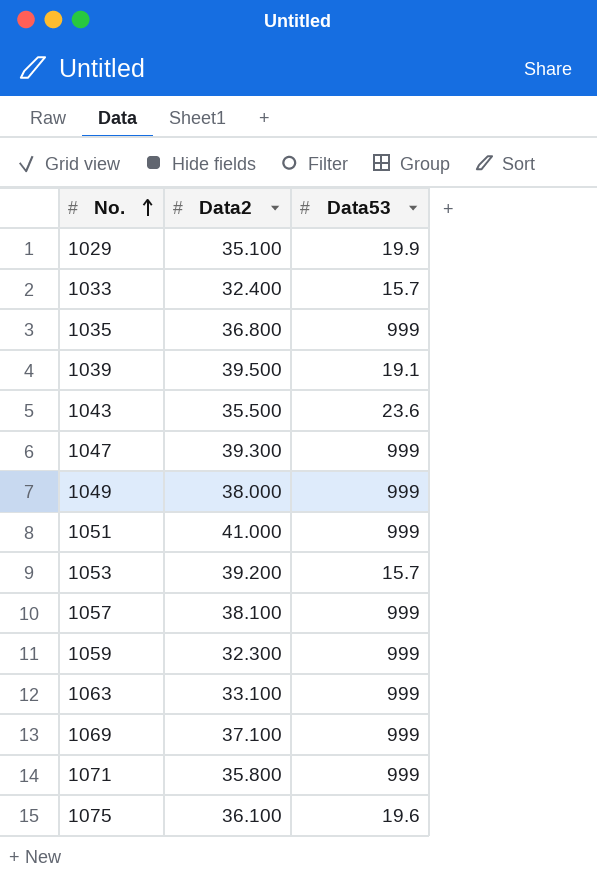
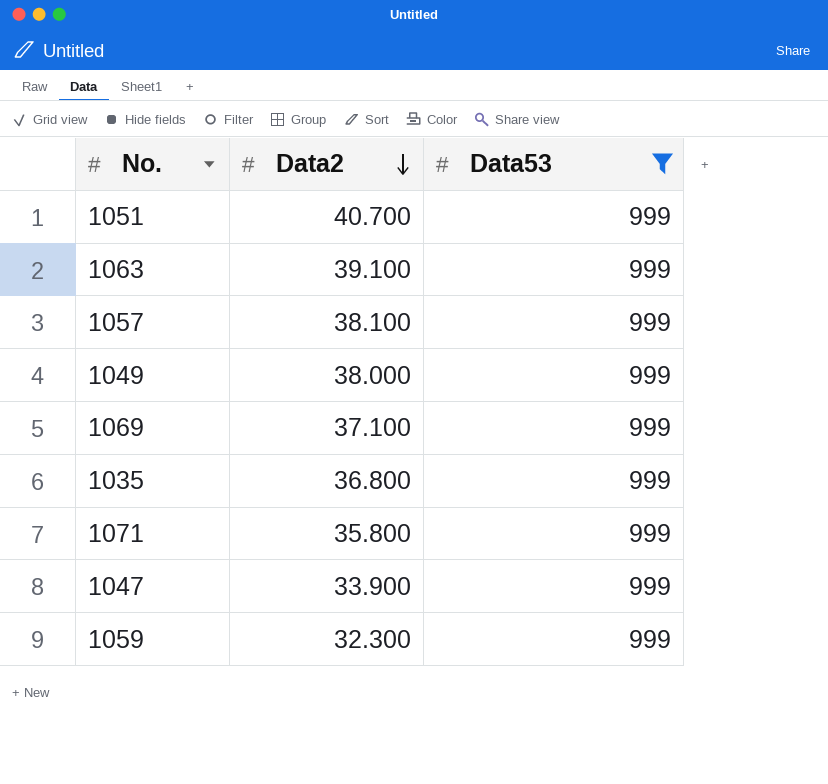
filter: none -> Data53 = 999
row order: No. ascending -> Data2 descending
1051 | Data2: 41.000 -> 40.700
1063 | Data2: 33.100 -> 39.100
1047 | Data2: 39.300 -> 33.900

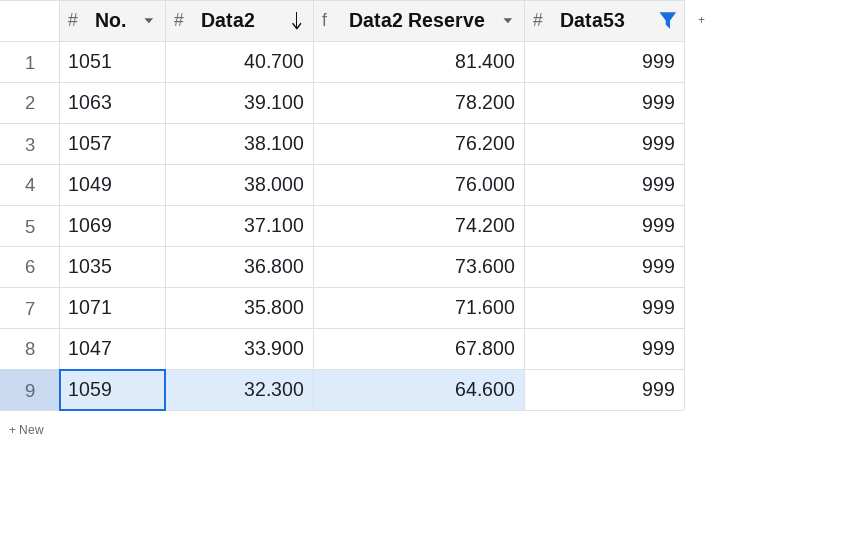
column Data2 Reserve | formula: none -> [Data2] * 2

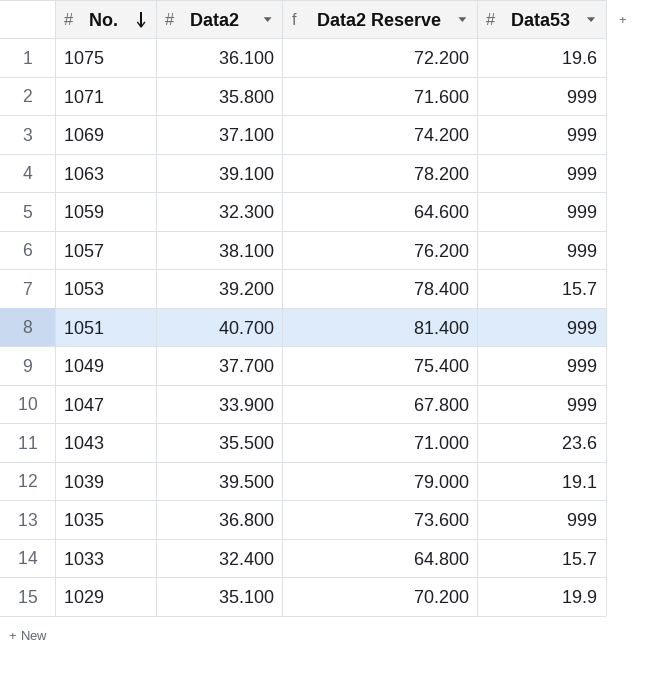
filter: Data53 = 999 -> none
row order: Data2 descending -> No. descending
1049 | Data2: 38.000 -> 37.700
1049 | Data2 Reserve: 76.000 -> 75.400

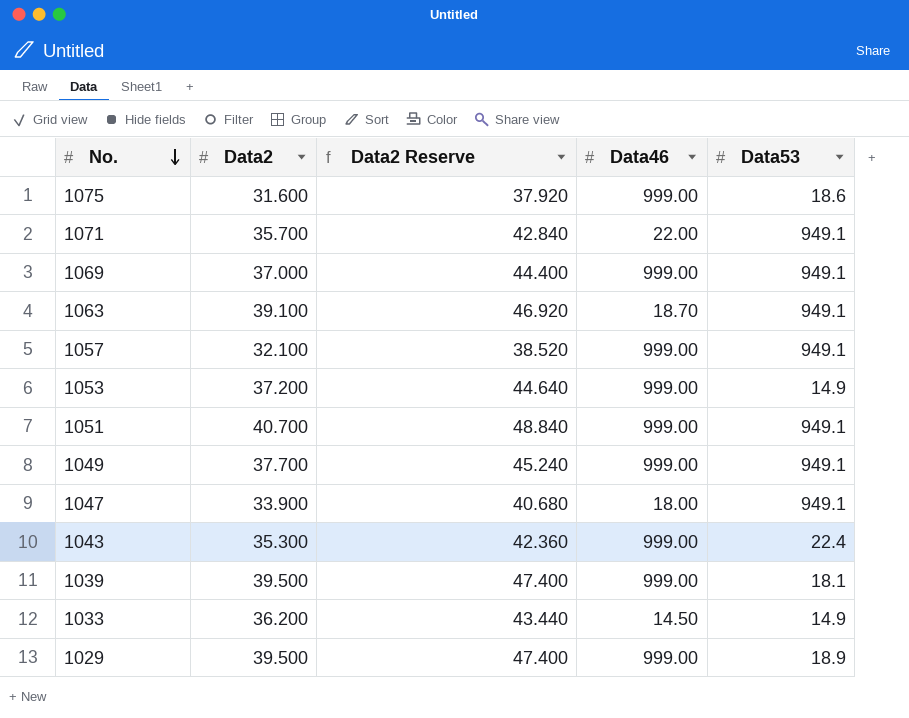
column Data2 Reserve | formula: [Data2] * 2 -> [Data2] * 1.2
column Data46 | position: none -> 4
row 1059: 32.300 | 64.600 | 999 -> none
row 1035: 36.800 | 73.600 | 999 -> none
1075 | Data2: 36.100 -> 31.600
1075 | Data53: 19.6 -> 18.6
1071 | Data2: 35.800 -> 35.700
1071 | Data53: 999 -> 949.1
1069 | Data2: 37.100 -> 37.000
1069 | Data53: 999 -> 949.1
1063 | Data53: 999 -> 949.1
1057 | Data2: 38.100 -> 32.100
1057 | Data53: 999 -> 949.1
1053 | Data2: 39.200 -> 37.200
1053 | Data53: 15.7 -> 14.9
1051 | Data53: 999 -> 949.1
1049 | Data53: 999 -> 949.1
1047 | Data53: 999 -> 949.1
1043 | Data2: 35.500 -> 35.300
1043 | Data53: 23.6 -> 22.4
1039 | Data53: 19.1 -> 18.1
1033 | Data2: 32.400 -> 36.200
1033 | Data53: 15.7 -> 14.9
1029 | Data2: 35.100 -> 39.500
1029 | Data53: 19.9 -> 18.9

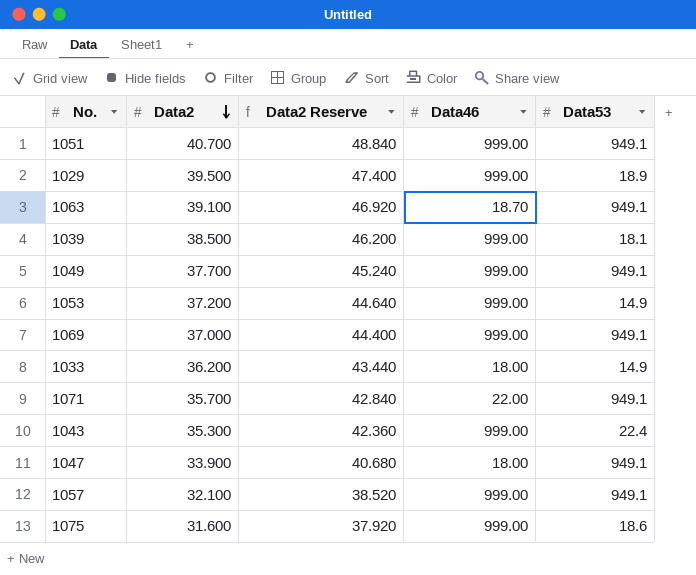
row order: No. descending -> Data2 descending
1039 | Data2: 39.500 -> 38.500
1039 | Data2 Reserve: 47.400 -> 46.200
1033 | Data46: 14.50 -> 18.00

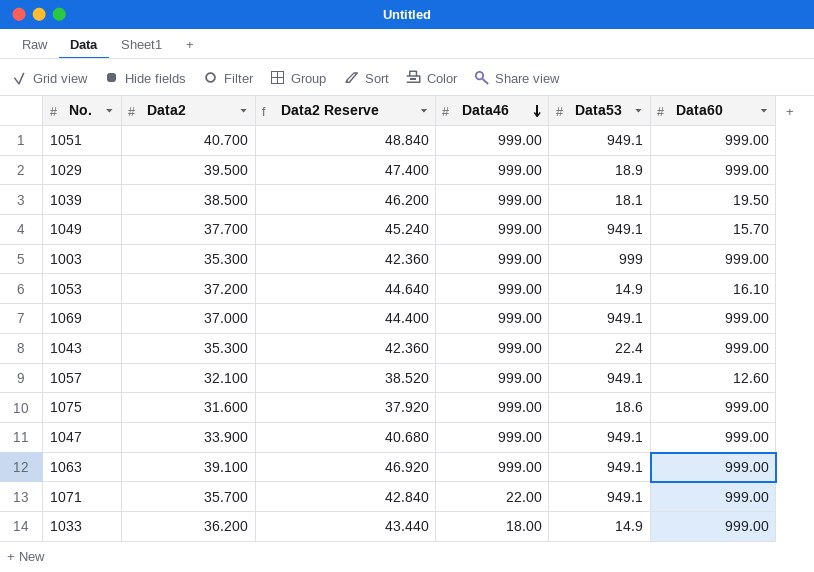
row order: Data2 descending -> Data46 descending
column Data60 | position: none -> 6
row 1003: none -> 35.300 | 42.360 | 999.00 | 999 | 999.00
1047 | Data46: 18.00 -> 999.00
1063 | Data46: 18.70 -> 999.00

